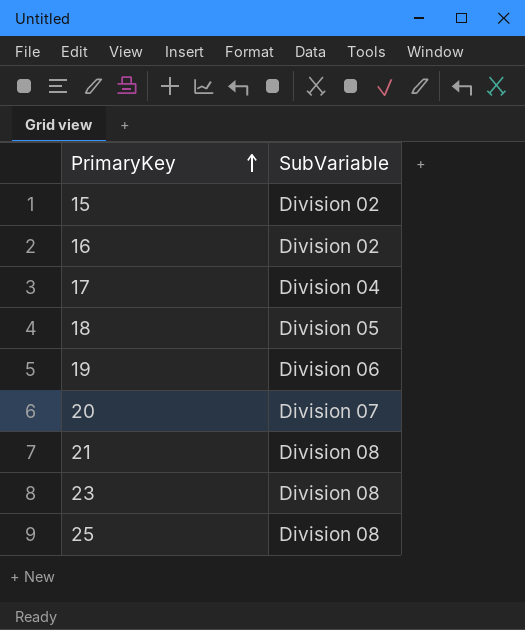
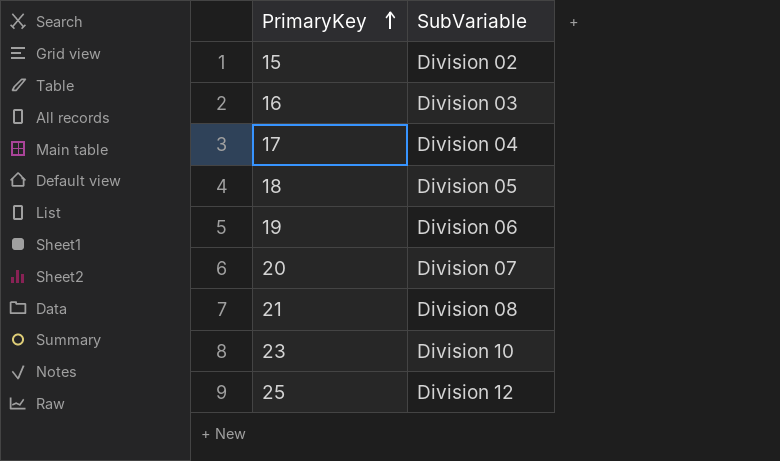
16 | SubVariable: Division 02 -> Division 03
23 | SubVariable: Division 08 -> Division 10
25 | SubVariable: Division 08 -> Division 12

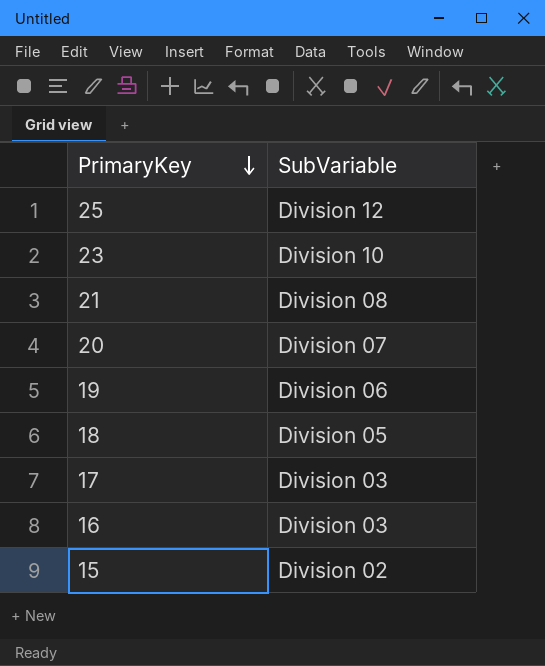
row order: PrimaryKey ascending -> PrimaryKey descending
17 | SubVariable: Division 04 -> Division 03

